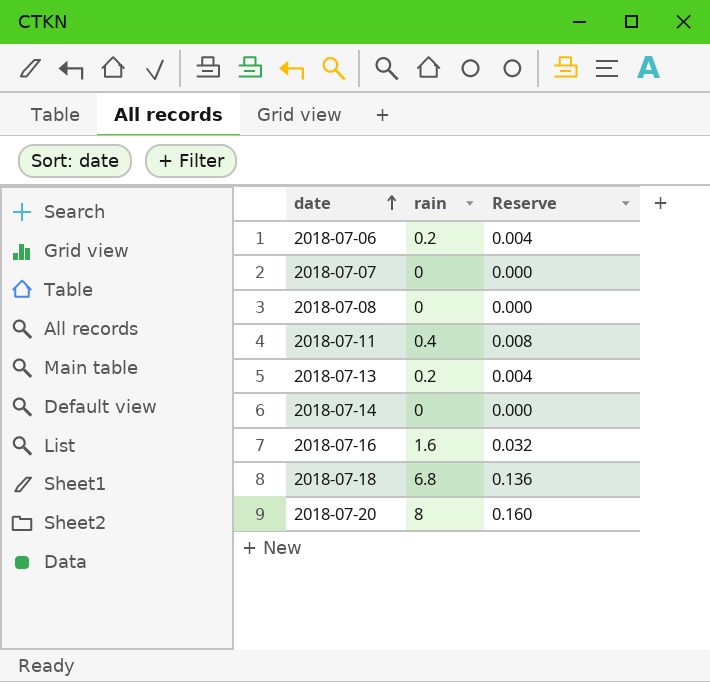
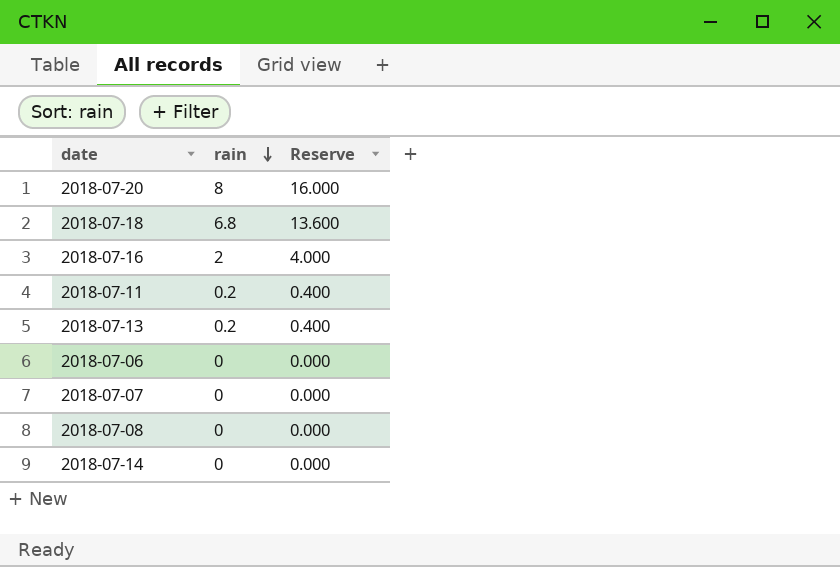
row order: date ascending -> rain descending
column Reserve | formula: [rain] * 0.02 -> [rain] * 2
2018-07-16 | rain: 1.6 -> 2
2018-07-11 | rain: 0.4 -> 0.2
2018-07-06 | rain: 0.2 -> 0

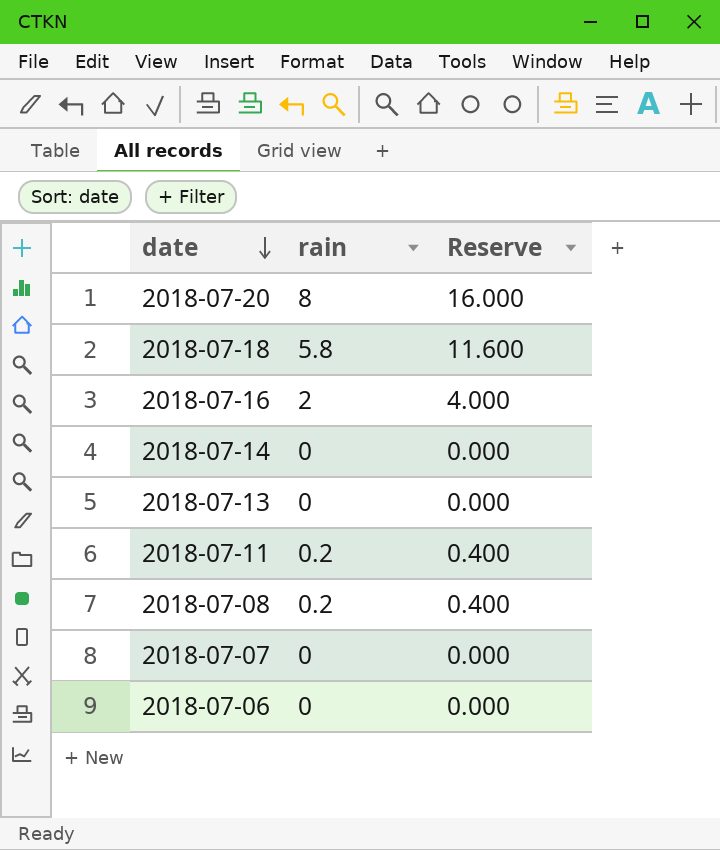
row order: rain descending -> date descending
2018-07-18 | rain: 6.8 -> 5.8
2018-07-18 | Reserve: 13.600 -> 11.600
2018-07-13 | rain: 0.2 -> 0
2018-07-13 | Reserve: 0.400 -> 0.000
2018-07-08 | rain: 0 -> 0.2
2018-07-08 | Reserve: 0.000 -> 0.400

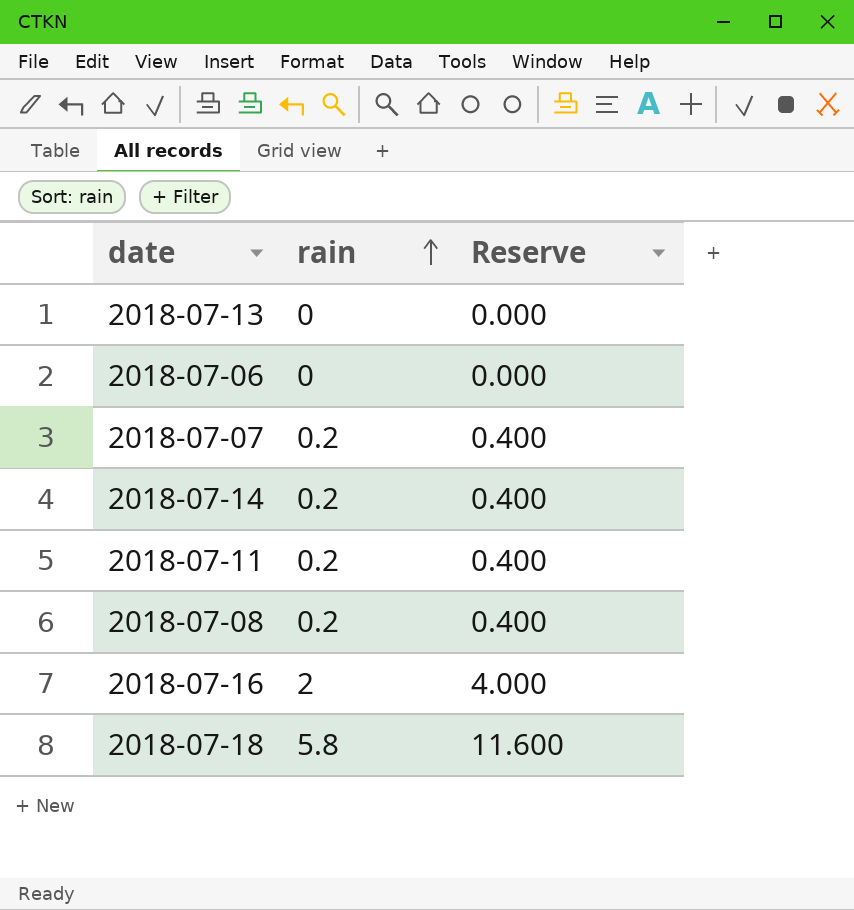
row order: date descending -> rain ascending
row 2018-07-20: 8 | 16.000 -> none
2018-07-07 | rain: 0 -> 0.2
2018-07-07 | Reserve: 0.000 -> 0.400
2018-07-14 | rain: 0 -> 0.2
2018-07-14 | Reserve: 0.000 -> 0.400

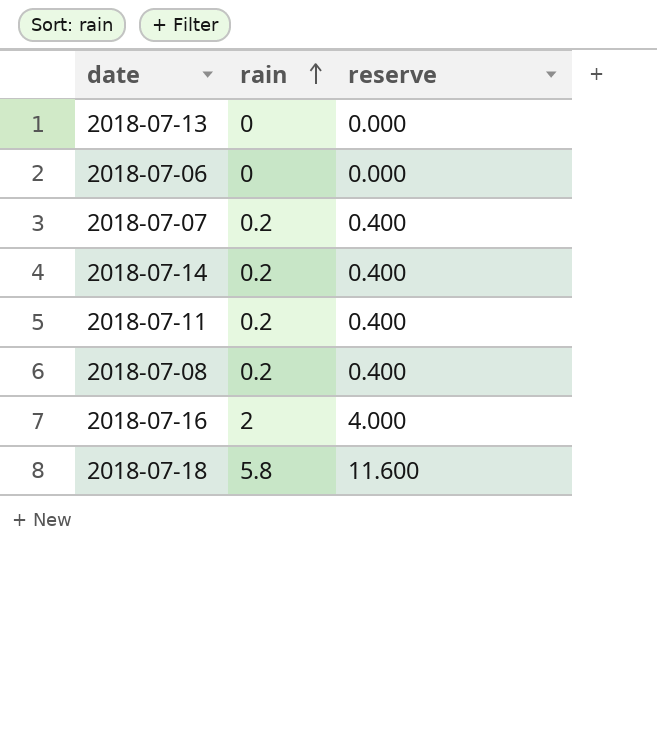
column name: Reserve -> reserve

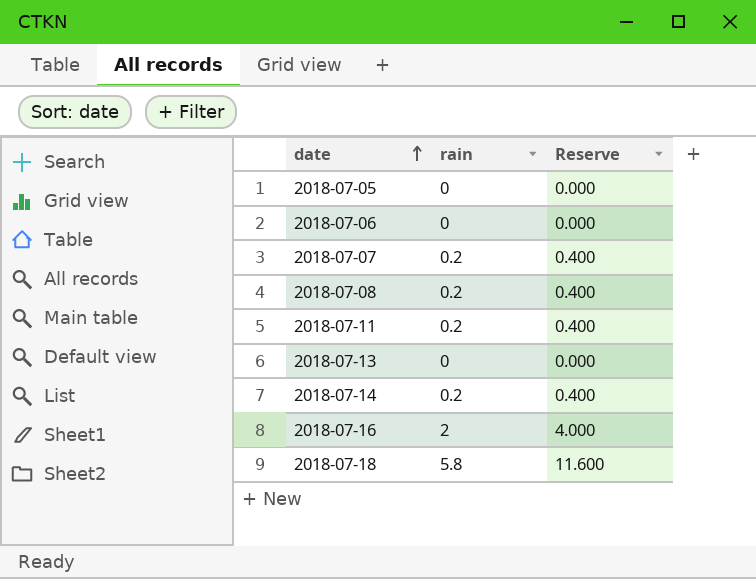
row order: rain ascending -> date ascending
column name: reserve -> Reserve
row 2018-07-05: none -> 0 | 0.000

